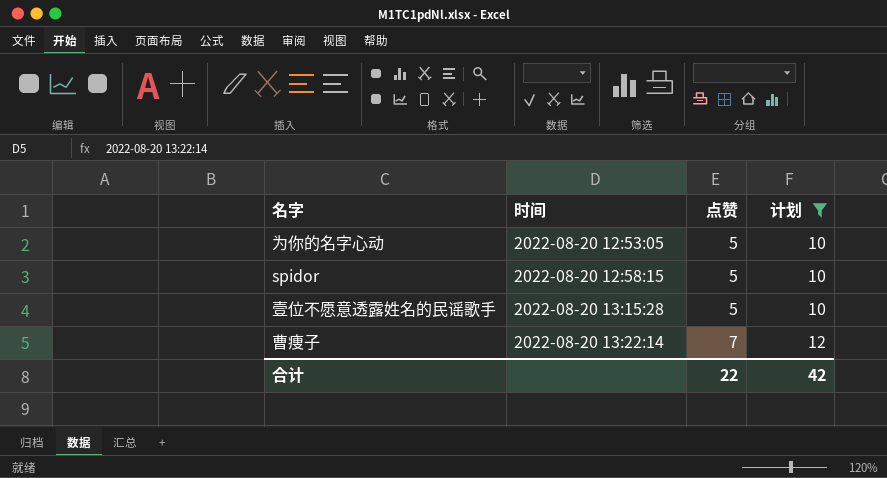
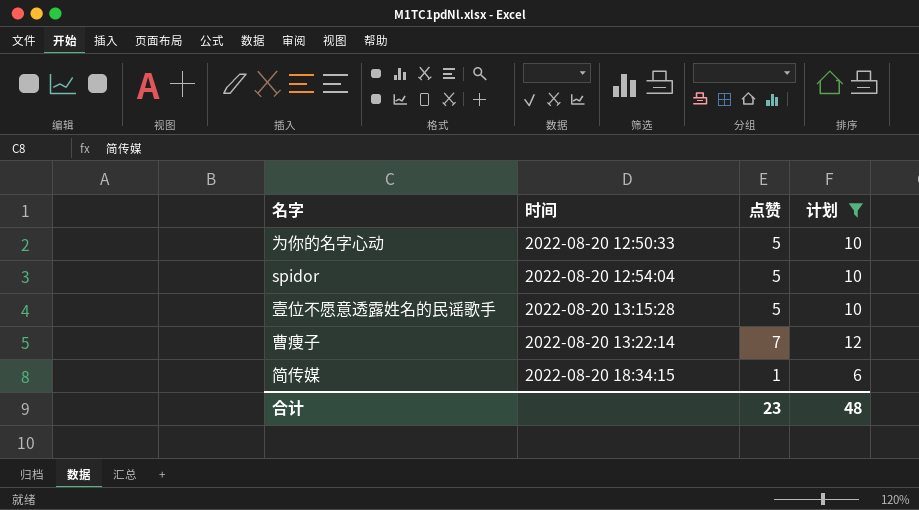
为你的名字心动 | 时间: 2022-08-20 12:53:05 -> 2022-08-20 12:50:33
spidor | 时间: 2022-08-20 12:58:15 -> 2022-08-20 12:54:04
row 简传媒: none -> 2022-08-20 18:34:15 | 1 | 6
合计 | 点赞: 22 -> 23
合计 | 计划: 42 -> 48

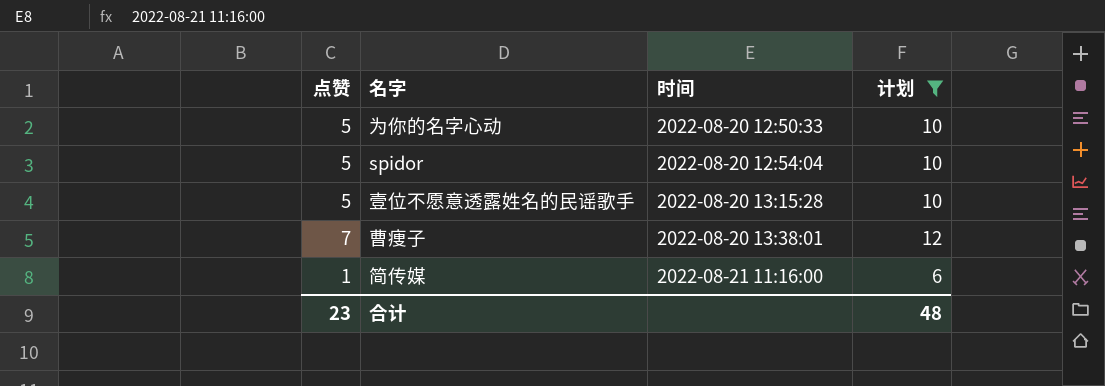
column 点赞 | position: 3 -> 1
曹痩子 | 时间: 2022-08-20 13:22:14 -> 2022-08-20 13:38:01
简传媒 | 时间: 2022-08-20 18:34:15 -> 2022-08-21 11:16:00

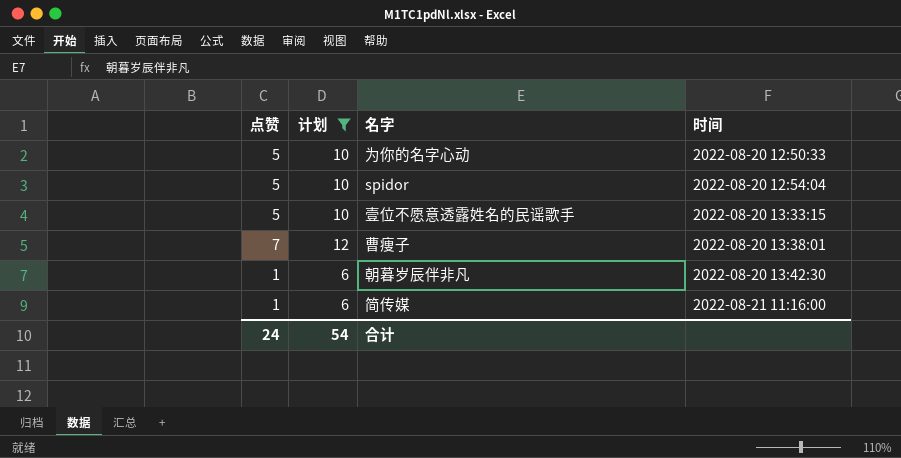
column 计划 | position: 4 -> 2
壹位不愿意透露姓名的民谣歌手 | 时间: 2022-08-20 13:15:28 -> 2022-08-20 13:33:15
row 朝暮岁辰伴非凡: none -> 1 | 6 | 2022-08-20 13:42:30
合计 | 点赞: 23 -> 24
合计 | 计划: 48 -> 54

